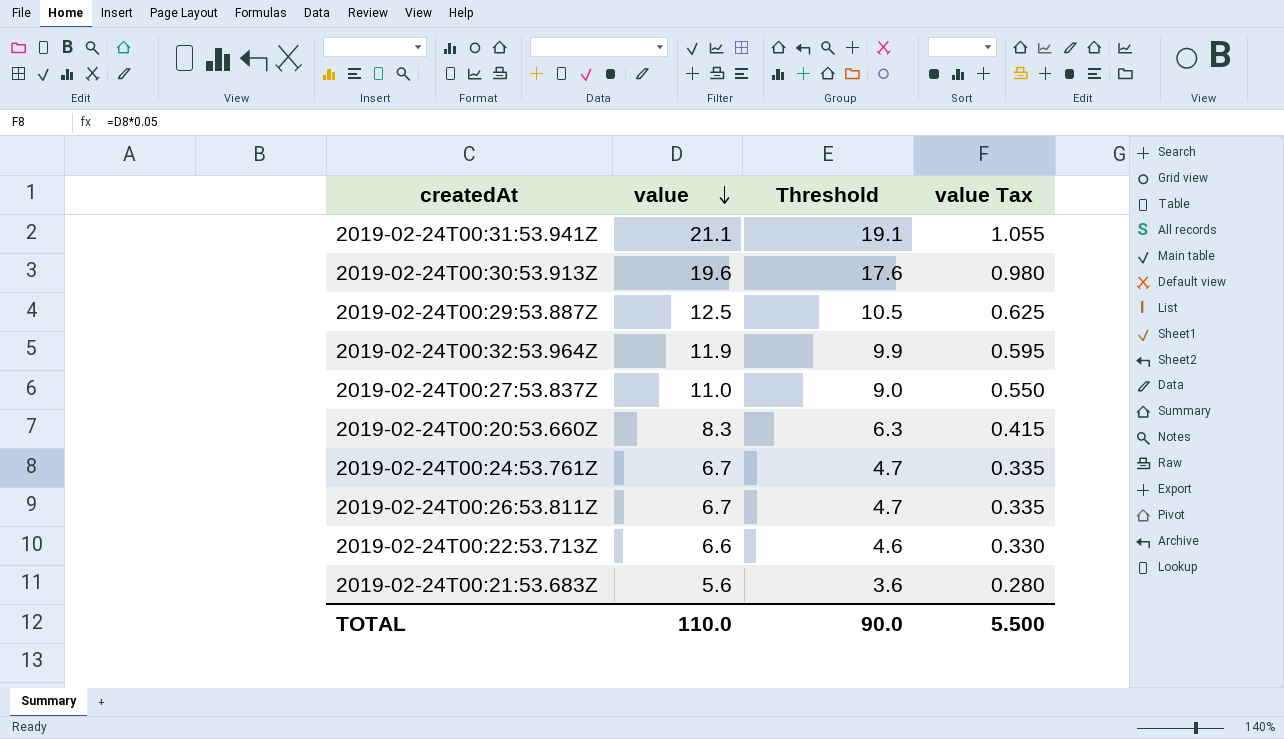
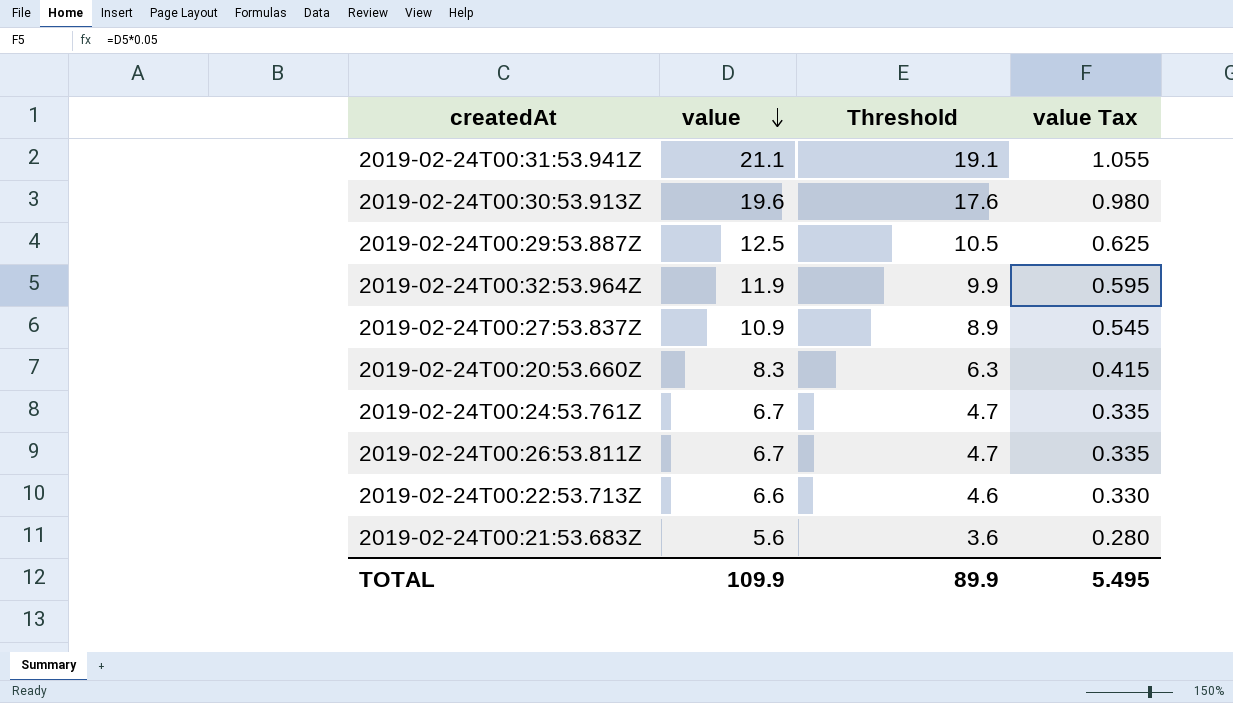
2019-02-24T00:27:53.837Z | value: 11.0 -> 10.9
2019-02-24T00:27:53.837Z | Threshold: 9.0 -> 8.9
2019-02-24T00:27:53.837Z | value Tax: 0.550 -> 0.545
TOTAL | value: 110.0 -> 109.9
TOTAL | Threshold: 90.0 -> 89.9
TOTAL | value Tax: 5.500 -> 5.495

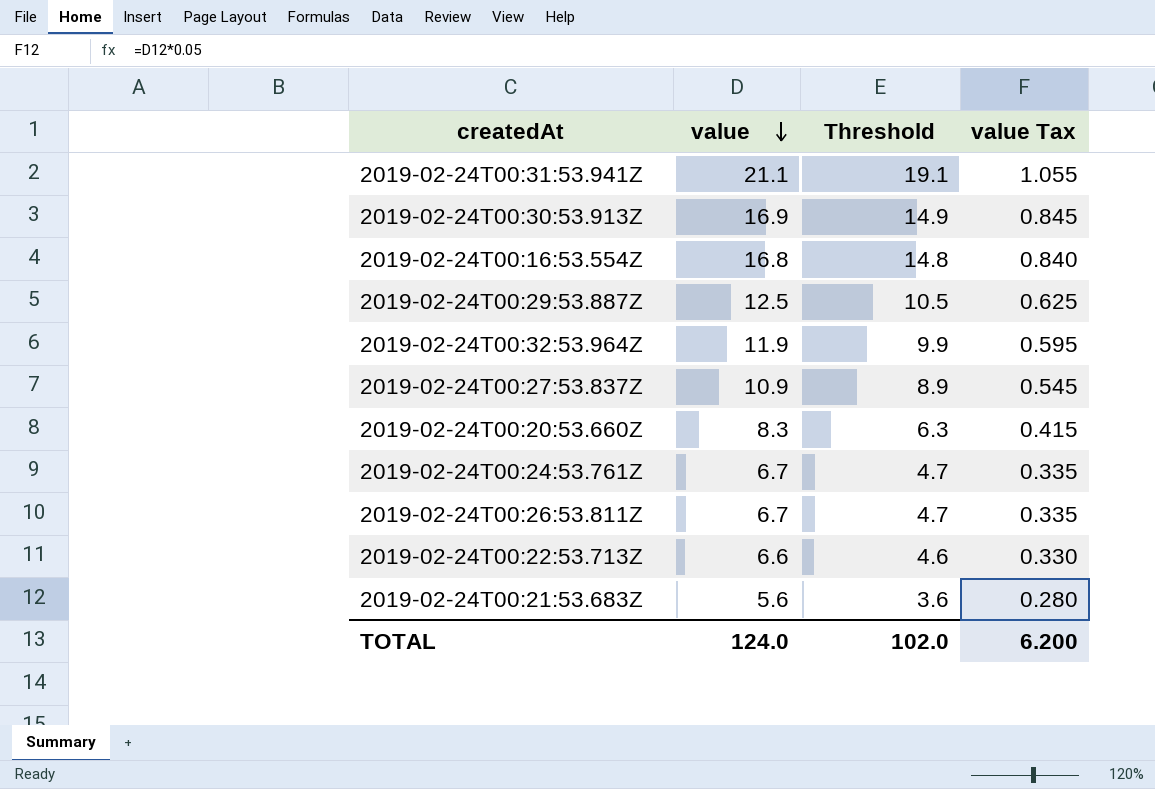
2019-02-24T00:30:53.913Z | value: 19.6 -> 16.9
2019-02-24T00:30:53.913Z | Threshold: 17.6 -> 14.9
2019-02-24T00:30:53.913Z | value Tax: 0.980 -> 0.845
row 2019-02-24T00:16:53.554Z: none -> 16.8 | 14.8 | 0.840
TOTAL | value: 109.9 -> 124.0
TOTAL | Threshold: 89.9 -> 102.0
TOTAL | value Tax: 5.495 -> 6.200

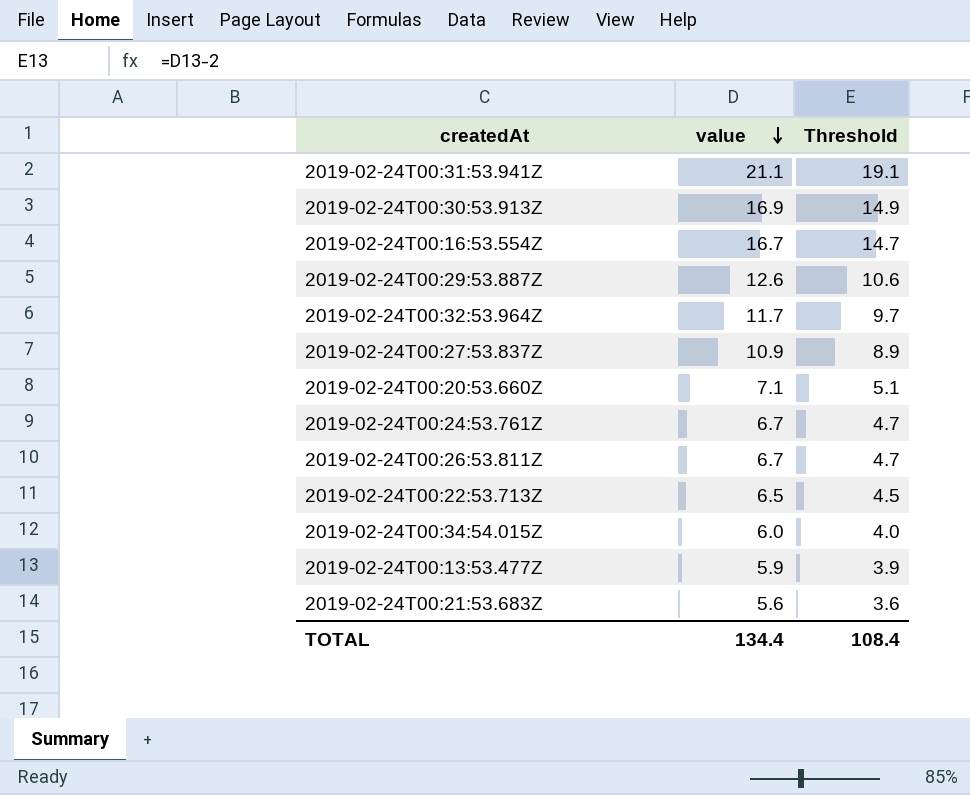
column value Tax | formula: [value] * 0.05 -> none
2019-02-24T00:16:53.554Z | value: 16.8 -> 16.7
2019-02-24T00:16:53.554Z | Threshold: 14.8 -> 14.7
2019-02-24T00:29:53.887Z | value: 12.5 -> 12.6
2019-02-24T00:29:53.887Z | Threshold: 10.5 -> 10.6
2019-02-24T00:32:53.964Z | value: 11.9 -> 11.7
2019-02-24T00:32:53.964Z | Threshold: 9.9 -> 9.7
2019-02-24T00:20:53.660Z | value: 8.3 -> 7.1
2019-02-24T00:20:53.660Z | Threshold: 6.3 -> 5.1
2019-02-24T00:22:53.713Z | value: 6.6 -> 6.5
2019-02-24T00:22:53.713Z | Threshold: 4.6 -> 4.5
row 2019-02-24T00:34:54.015Z: none -> 6.0 | 4.0
row 2019-02-24T00:13:53.477Z: none -> 5.9 | 3.9
TOTAL | value: 124.0 -> 134.4
TOTAL | Threshold: 102.0 -> 108.4

